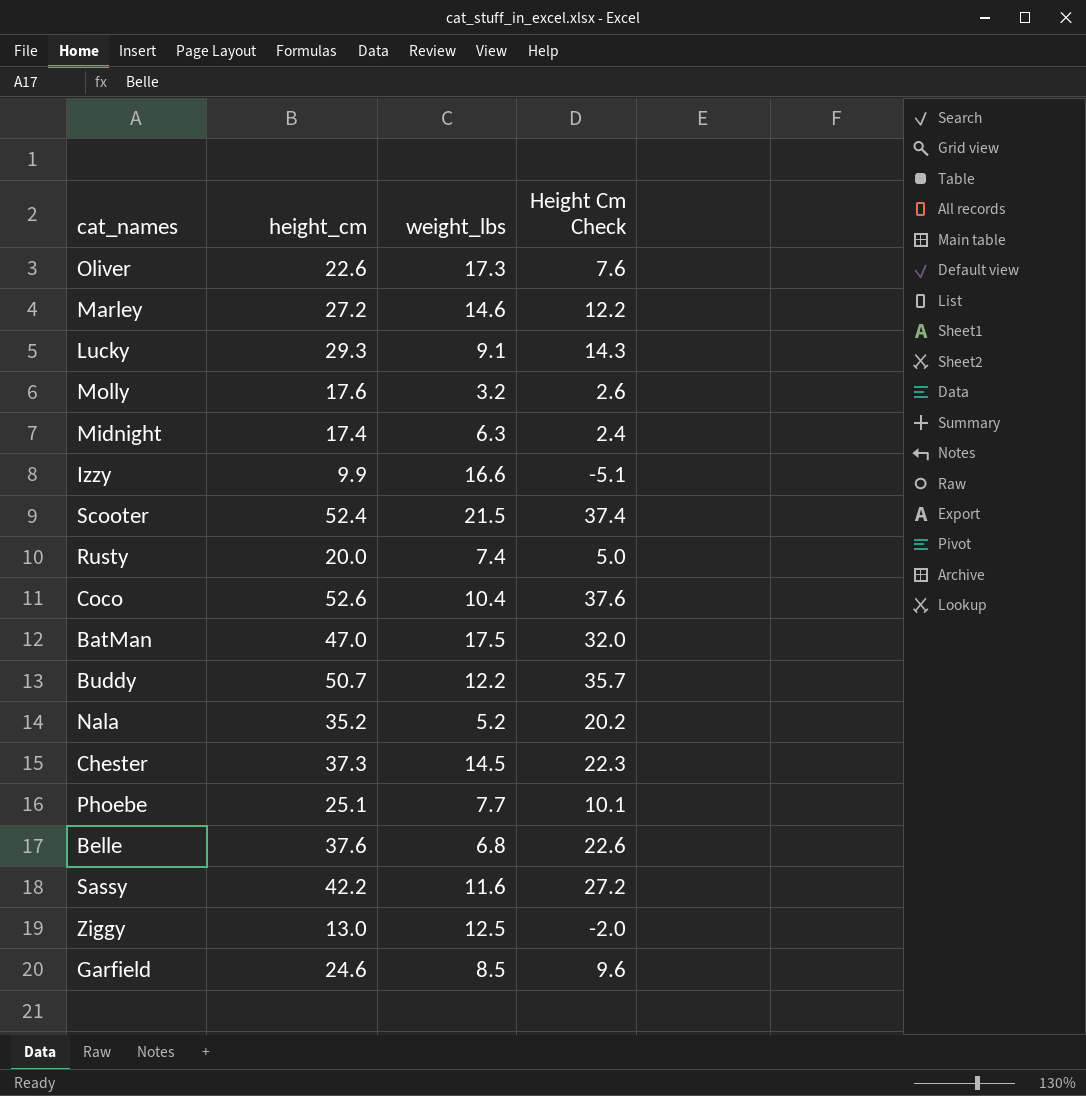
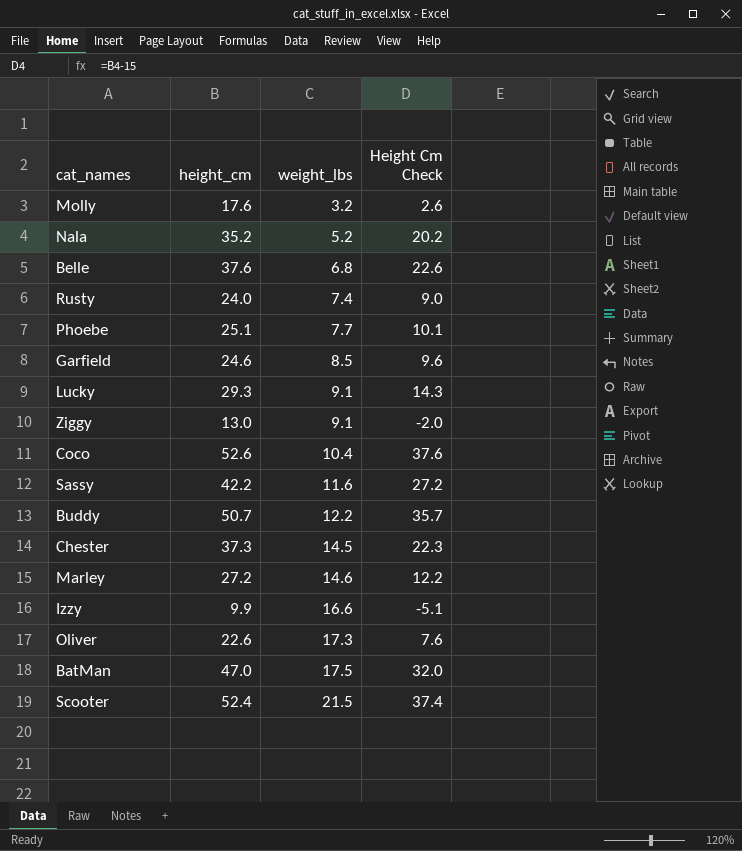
row order: none -> weight_lbs ascending
row Midnight: 17.4 | 6.3 | 2.4 -> none
Rusty | height_cm: 20.0 -> 24.0
Rusty | Height Cm Check: 5.0 -> 9.0
Ziggy | weight_lbs: 12.5 -> 9.1

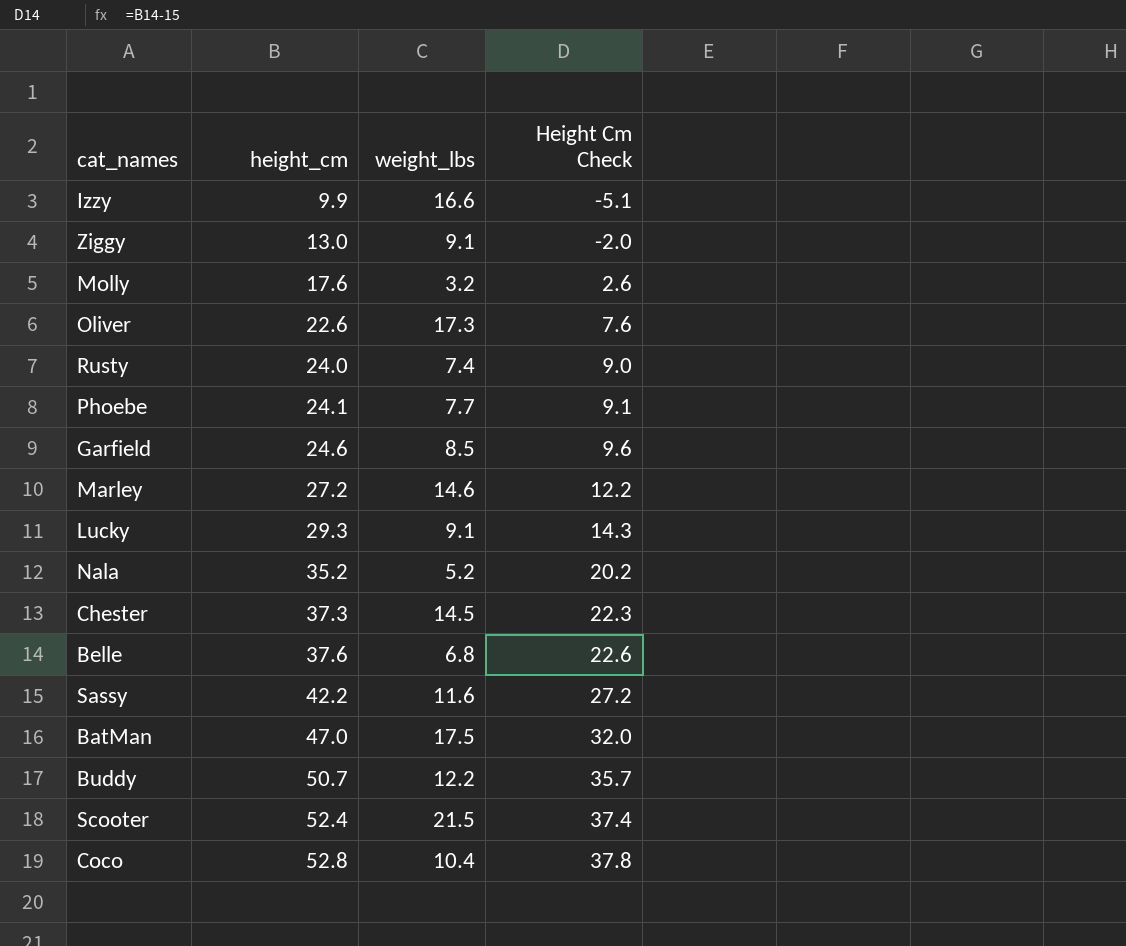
row order: weight_lbs ascending -> height_cm ascending
Phoebe | height_cm: 25.1 -> 24.1
Phoebe | Height Cm Check: 10.1 -> 9.1
Coco | height_cm: 52.6 -> 52.8
Coco | Height Cm Check: 37.6 -> 37.8

